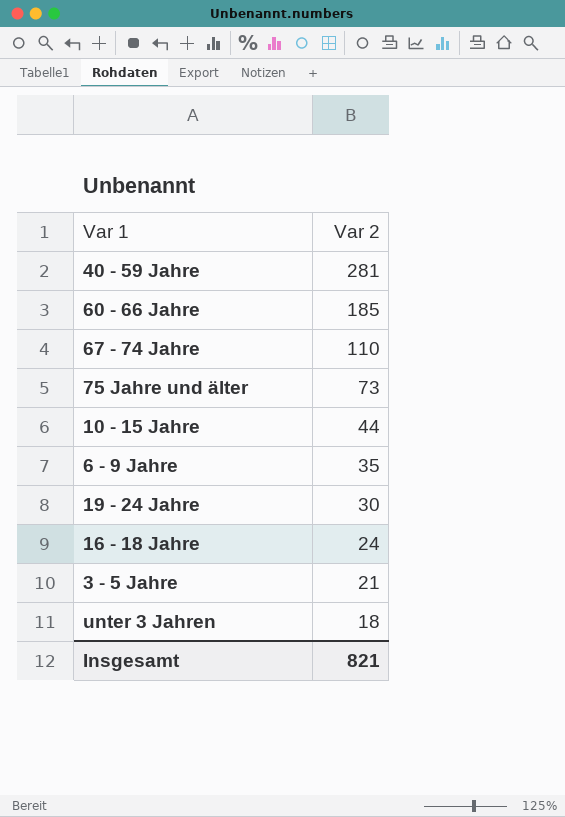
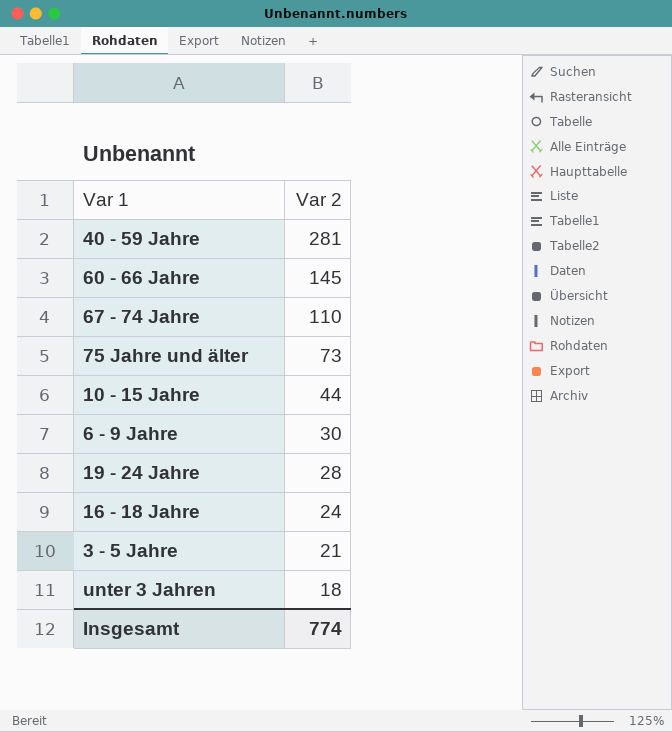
60 - 66 Jahre | Var 2: 185 -> 145
6 - 9 Jahre | Var 2: 35 -> 30
19 - 24 Jahre | Var 2: 30 -> 28
Insgesamt | Var 2: 821 -> 774

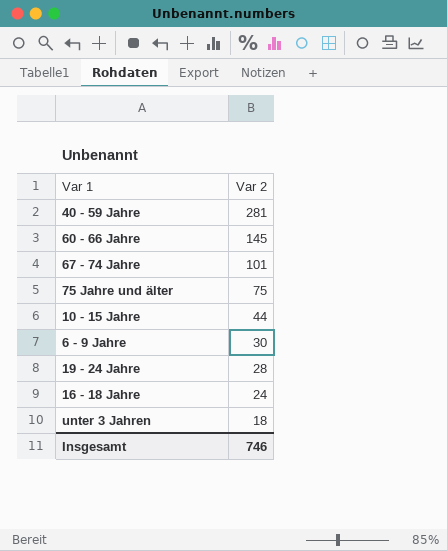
row 3 - 5 Jahre: 21 -> none
67 - 74 Jahre | Var 2: 110 -> 101
75 Jahre und älter | Var 2: 73 -> 75
Insgesamt | Var 2: 774 -> 746

